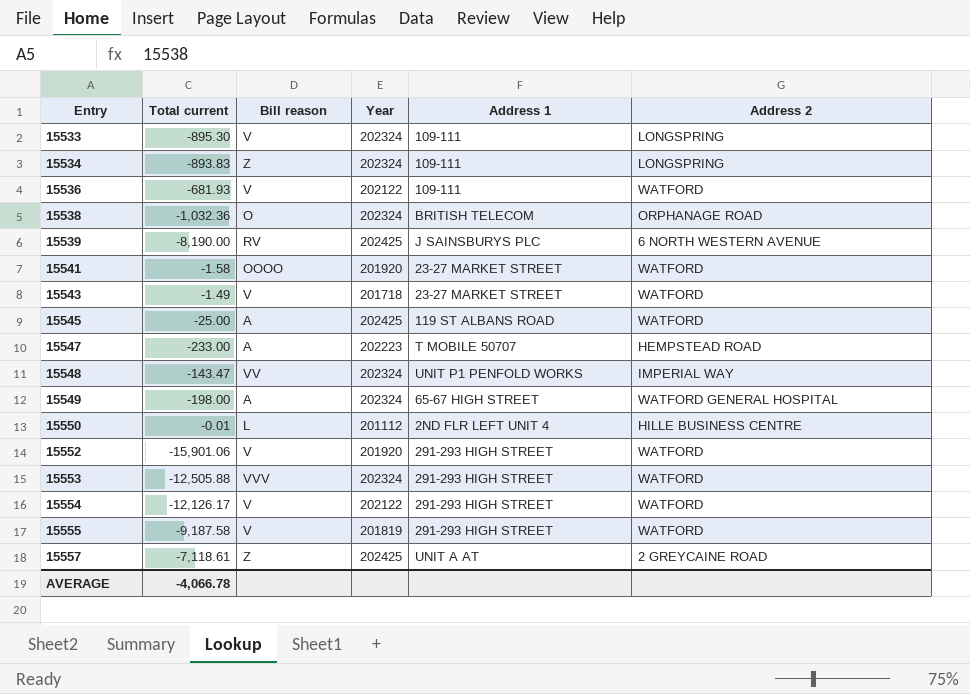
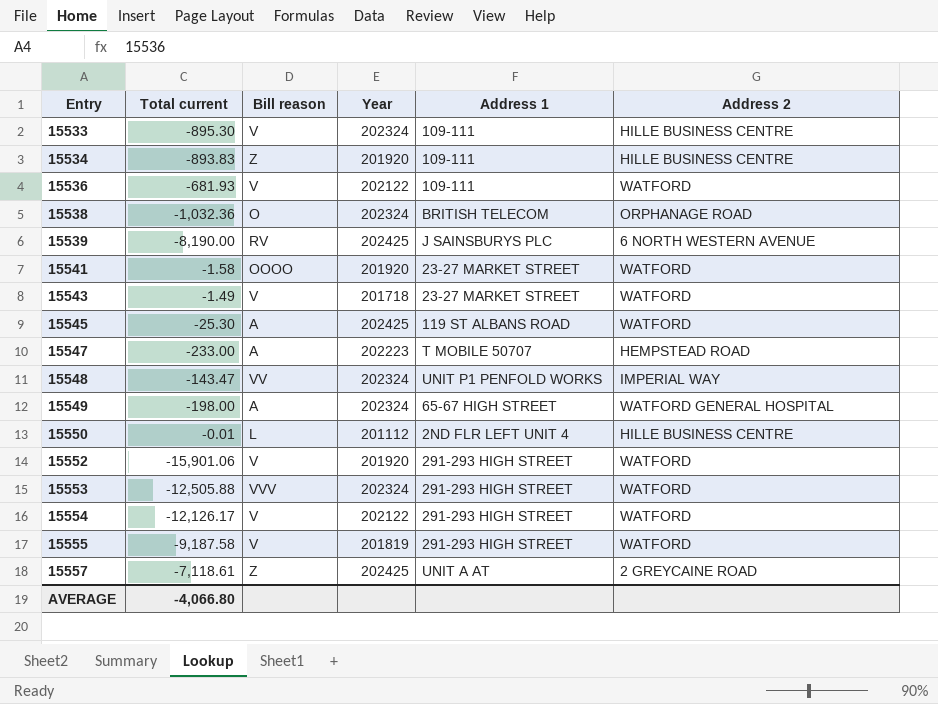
15533 | Address 2: LONGSPRING -> HILLE BUSINESS CENTRE
15534 | Year: 202324 -> 201920
15534 | Address 2: LONGSPRING -> HILLE BUSINESS CENTRE
15545 | Total current: -25.00 -> -25.30
AVERAGE | Total current: -4,066.78 -> -4,066.80

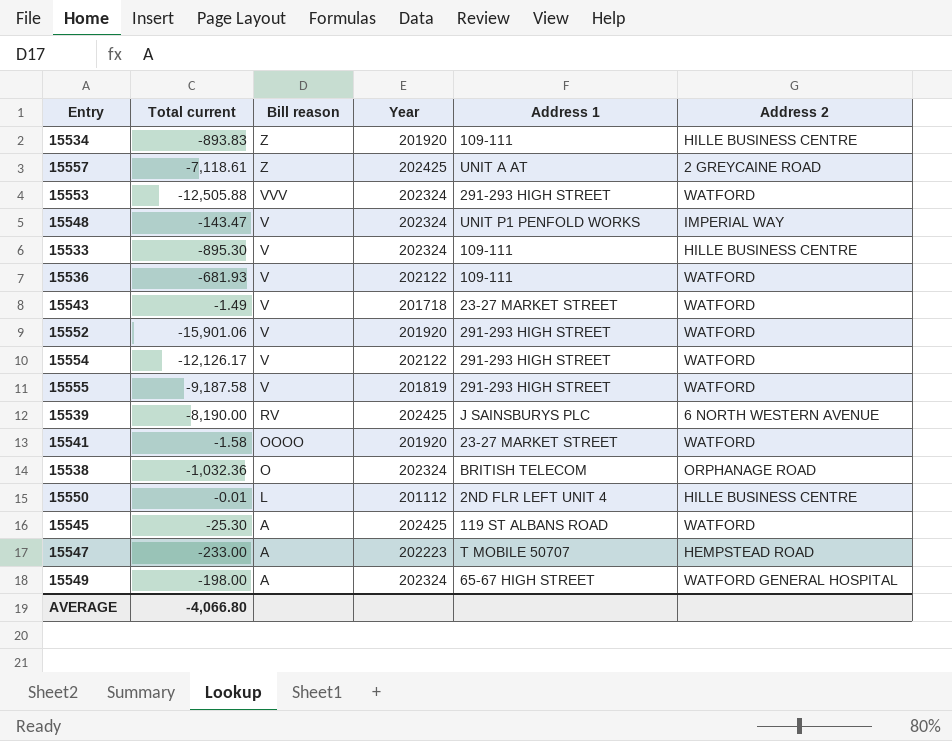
row order: Entry ascending -> Bill reason descending
15548 | Bill reason: VV -> V

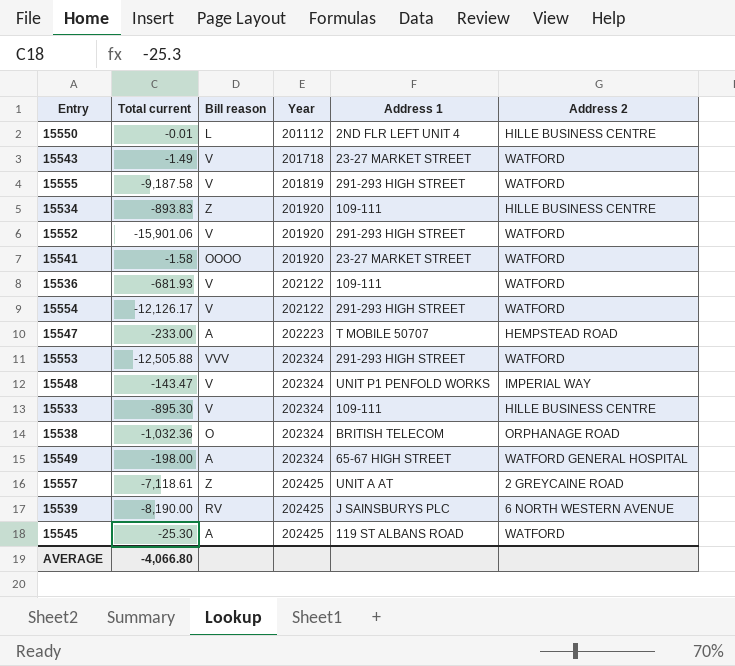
row order: Bill reason descending -> Year ascending

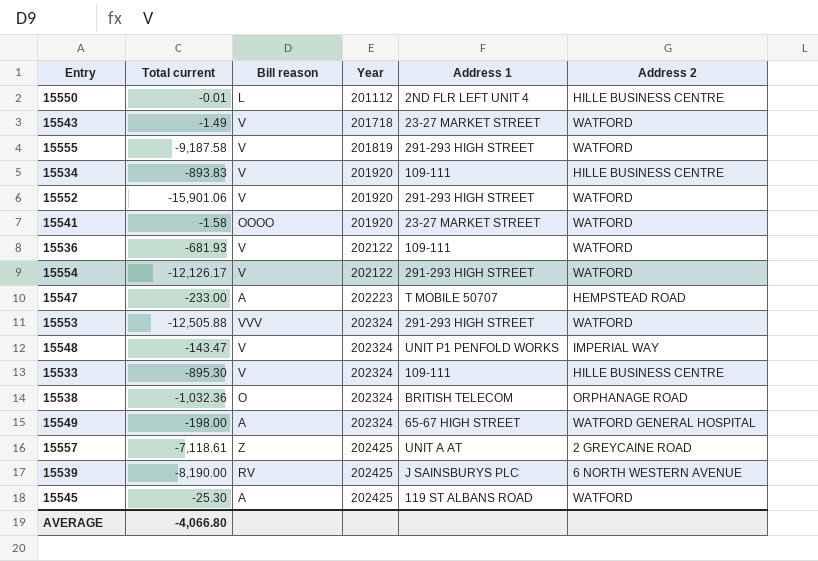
15534 | Bill reason: Z -> V

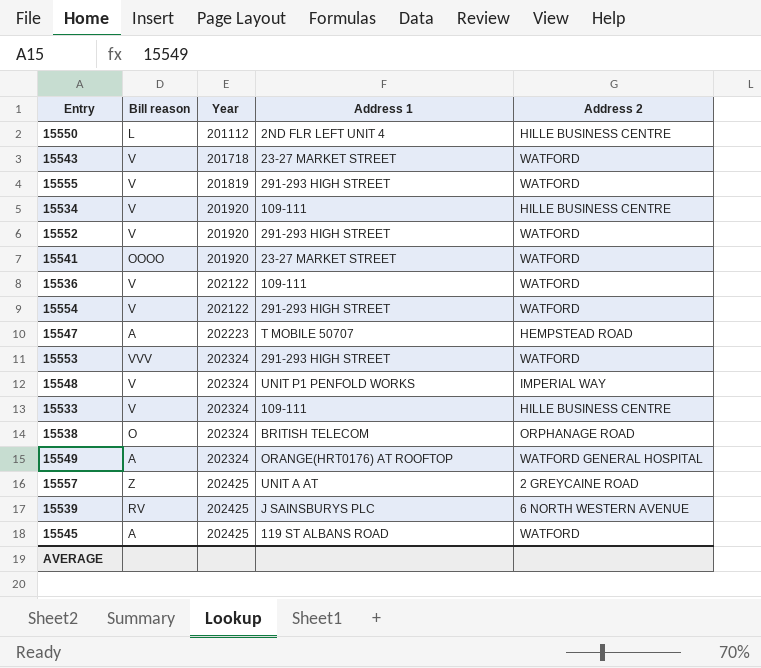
column Total current | position: 2 -> none
15549 | Address 1: 65-67 HIGH STREET -> ORANGE(HRT0176) AT ROOFTOP

